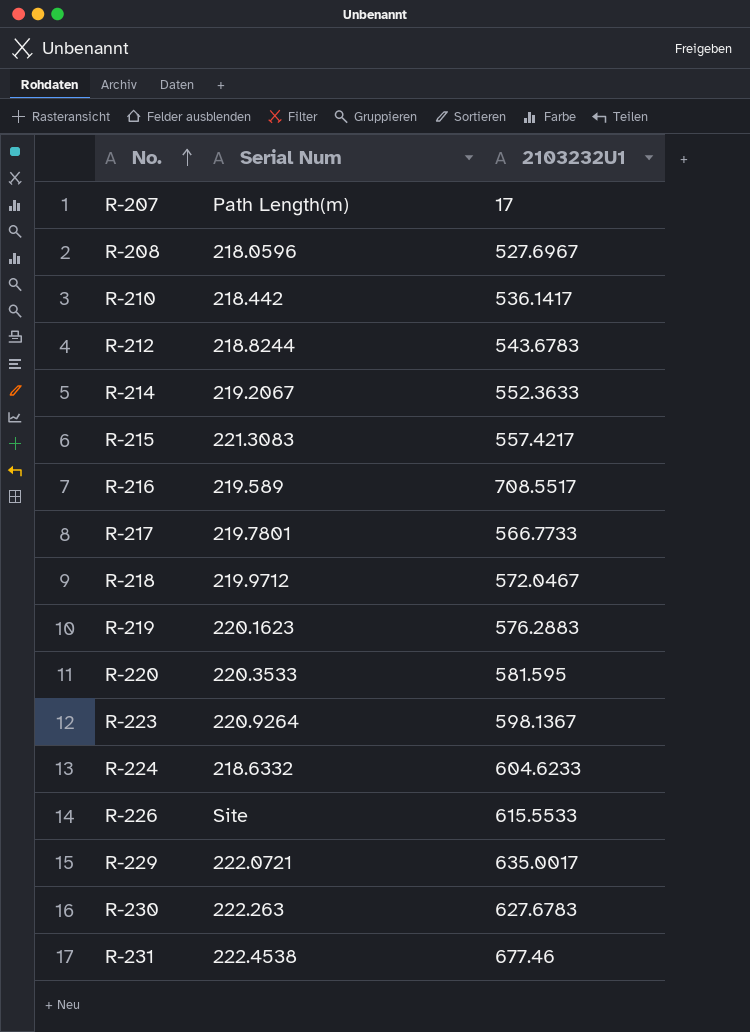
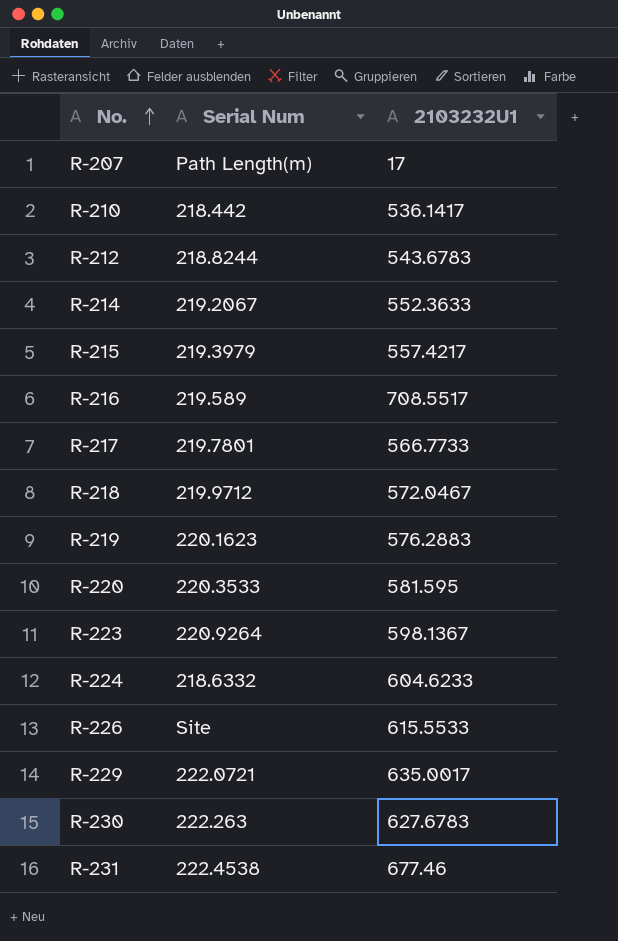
row R-208: 218.0596 | 527.6967 -> none
R-215 | Serial Num: 221.3083 -> 219.3979

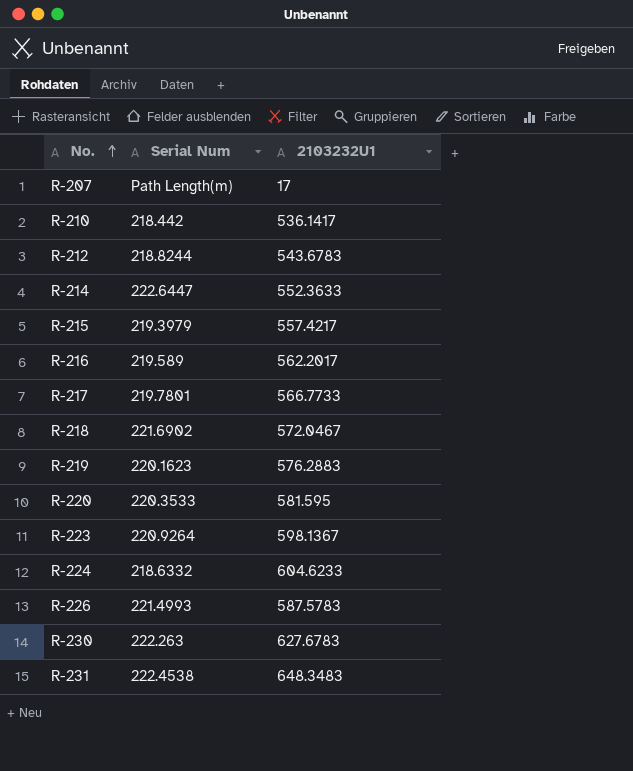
row R-229: 222.0721 | 635.0017 -> none
R-214 | Serial Num: 219.2067 -> 222.6447
R-216 | 2103232U1: 708.5517 -> 562.2017
R-218 | Serial Num: 219.9712 -> 221.6902
R-226 | Serial Num: Site -> 221.4993
R-226 | 2103232U1: 615.5533 -> 587.5783
R-231 | 2103232U1: 677.46 -> 648.3483

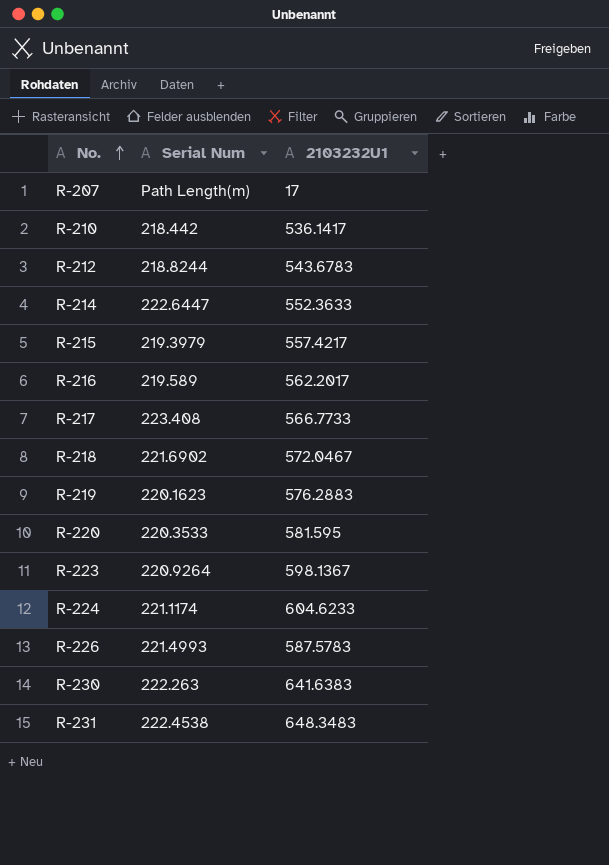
R-217 | Serial Num: 219.7801 -> 223.408
R-224 | Serial Num: 218.6332 -> 221.1174
R-230 | 2103232U1: 627.6783 -> 641.6383

